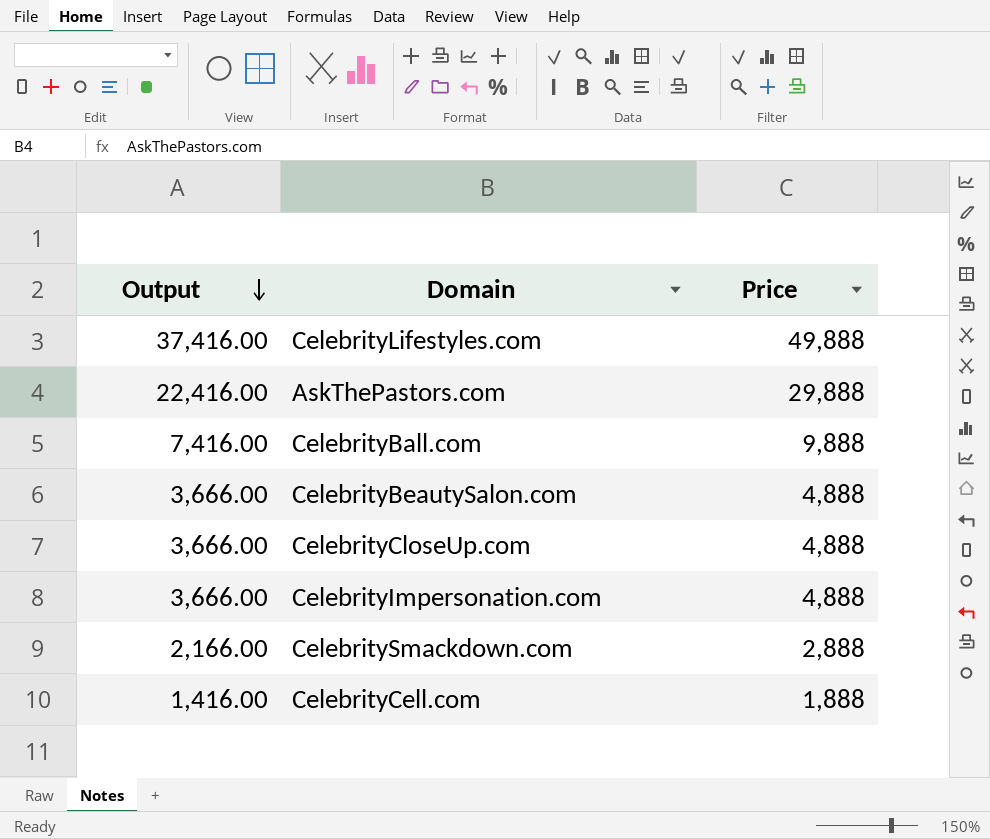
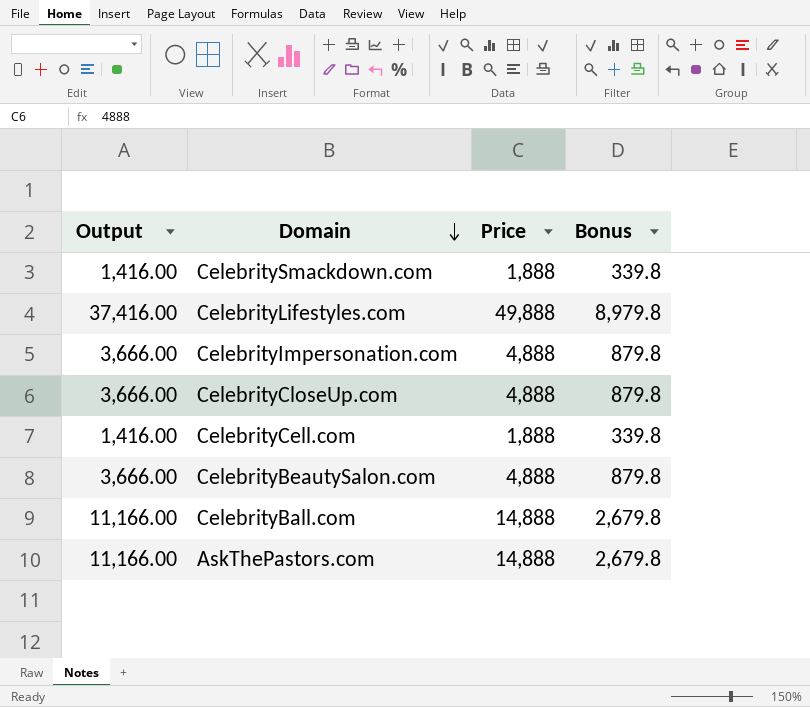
row order: Output descending -> Domain descending
column Bonus | formula: none -> [Price] * 0.18
CelebritySmackdown.com | Output: 2,166.00 -> 1,416.00
CelebritySmackdown.com | Price: 2,888 -> 1,888
CelebrityBall.com | Output: 7,416.00 -> 11,166.00
CelebrityBall.com | Price: 9,888 -> 14,888
AskThePastors.com | Output: 22,416.00 -> 11,166.00
AskThePastors.com | Price: 29,888 -> 14,888

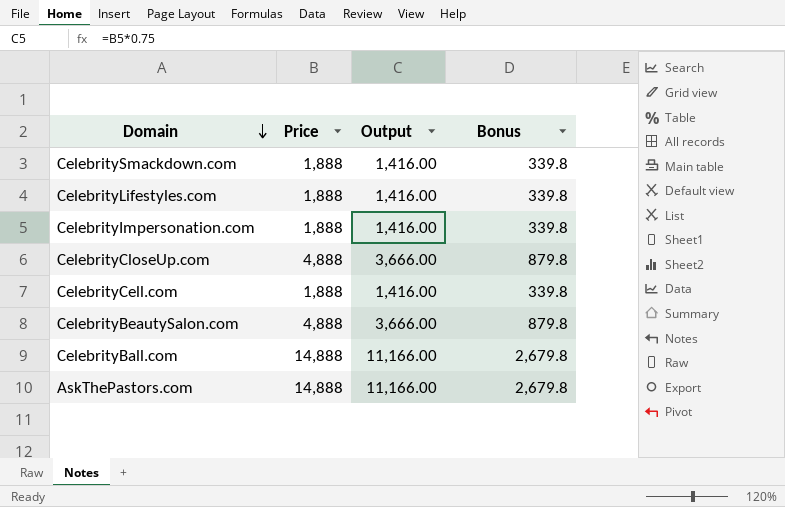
column Output | position: 1 -> 3
CelebrityLifestyles.com | Price: 49,888 -> 1,888
CelebrityLifestyles.com | Output: 37,416.00 -> 1,416.00
CelebrityLifestyles.com | Bonus: 8,979.8 -> 339.8
CelebrityImpersonation.com | Price: 4,888 -> 1,888
CelebrityImpersonation.com | Output: 3,666.00 -> 1,416.00
CelebrityImpersonation.com | Bonus: 879.8 -> 339.8

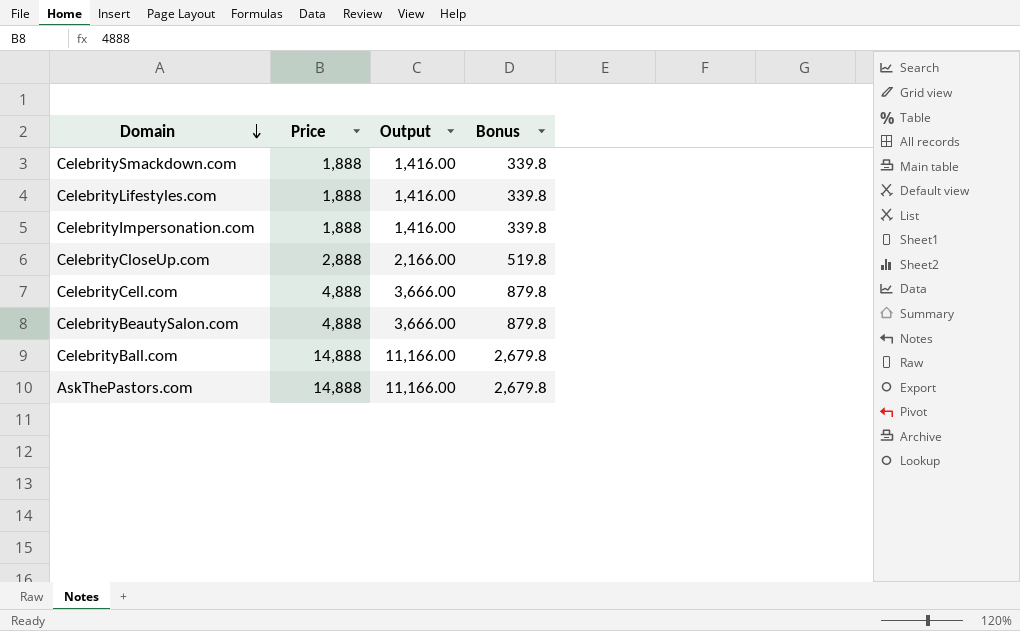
CelebrityCloseUp.com | Price: 4,888 -> 2,888
CelebrityCloseUp.com | Output: 3,666.00 -> 2,166.00
CelebrityCloseUp.com | Bonus: 879.8 -> 519.8
CelebrityCell.com | Price: 1,888 -> 4,888
CelebrityCell.com | Output: 1,416.00 -> 3,666.00
CelebrityCell.com | Bonus: 339.8 -> 879.8

